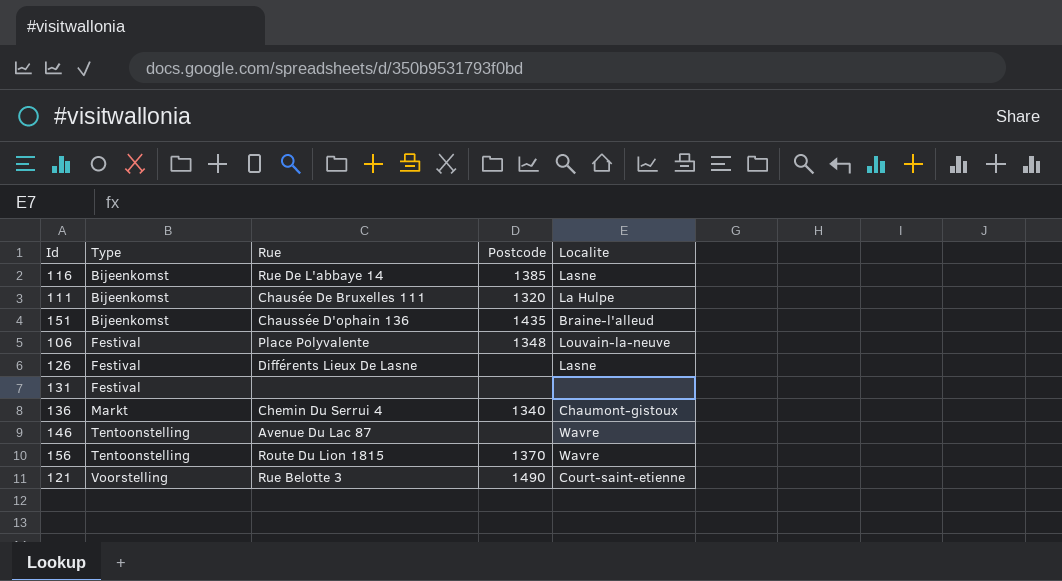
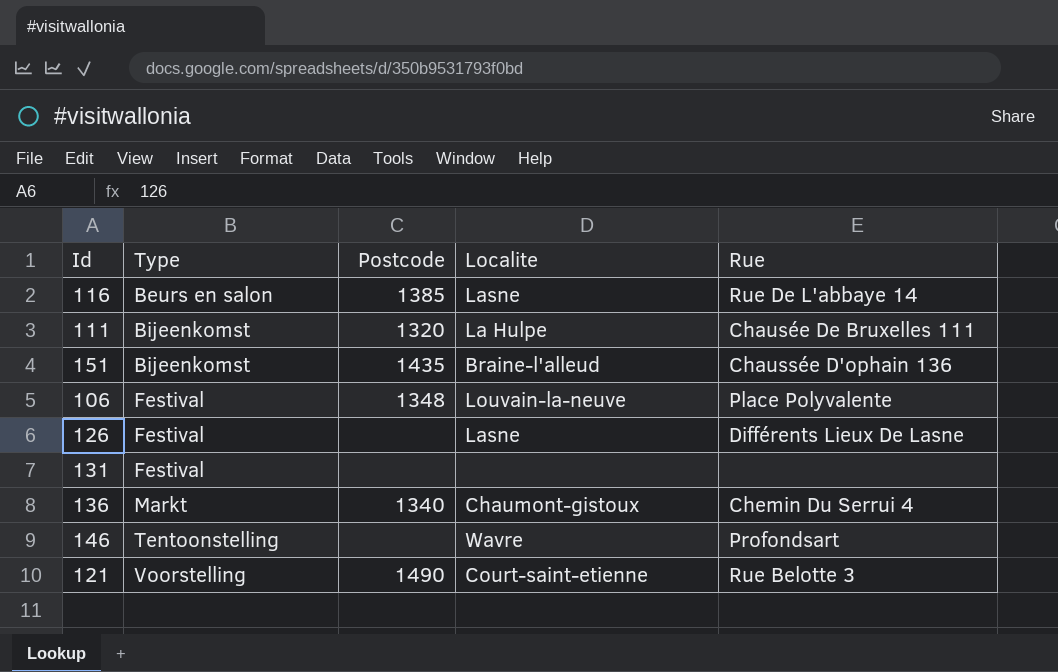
column Rue | position: 3 -> 5
row 156: Tentoonstelling | Route Du Lion 1815 | 1370 | Wavre -> none
116 | Type: Bijeenkomst -> Beurs en salon
146 | Rue: Avenue Du Lac 87 -> Profondsart

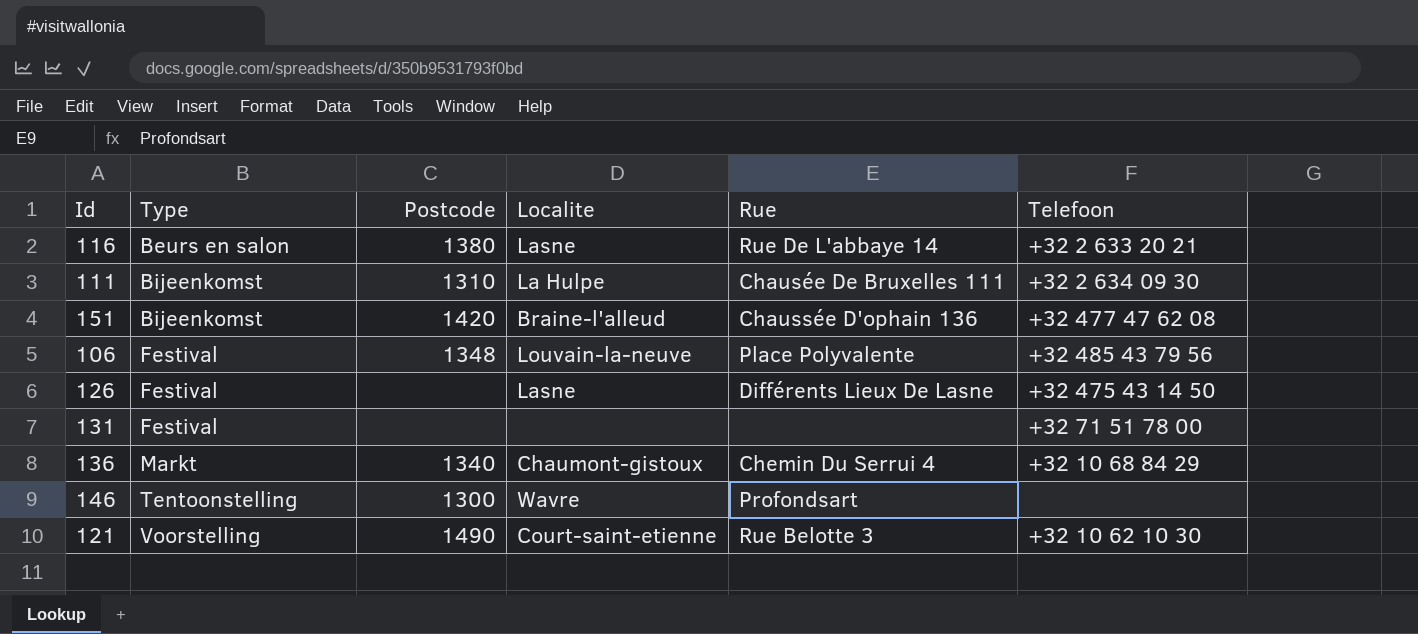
column Telefoon | position: none -> 6
116 | Postcode: 1385 -> 1380
111 | Postcode: 1320 -> 1310
151 | Postcode: 1435 -> 1420
146 | Postcode: none -> 1300

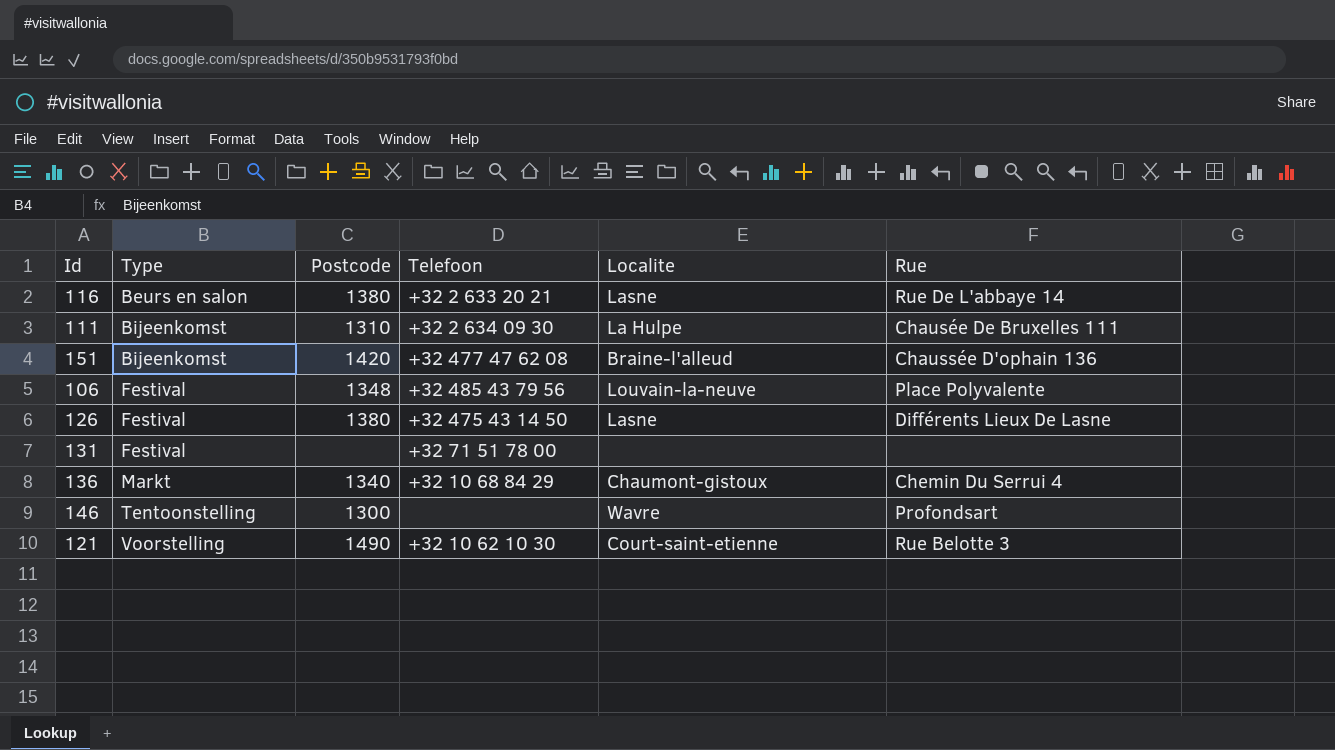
column Telefoon | position: 6 -> 4
126 | Postcode: none -> 1380

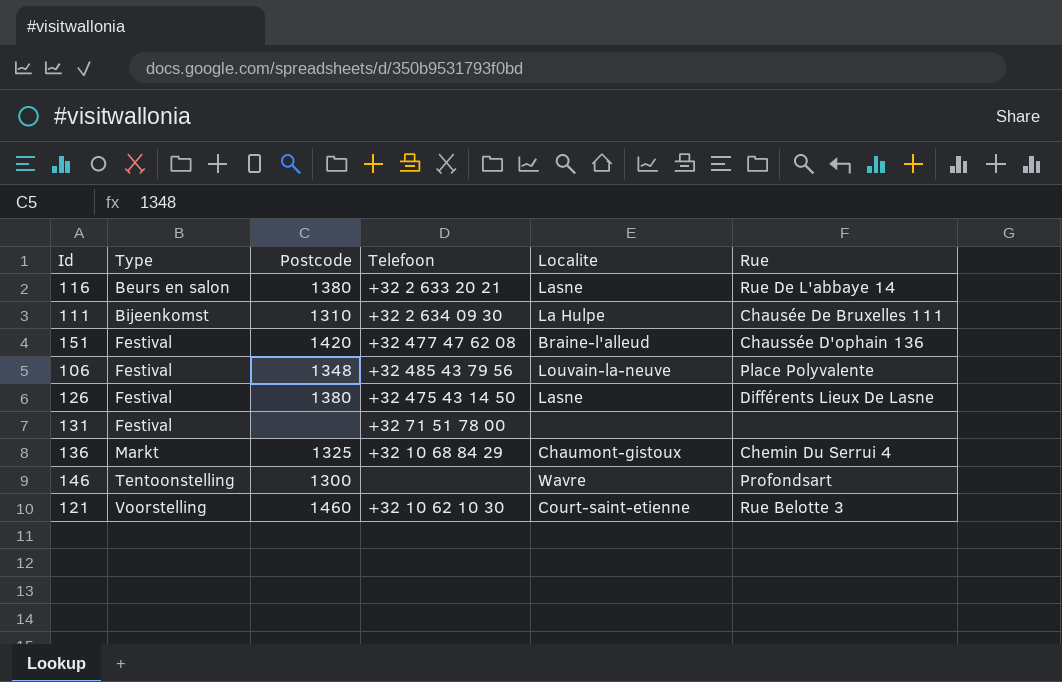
151 | Type: Bijeenkomst -> Festival
136 | Postcode: 1340 -> 1325
121 | Postcode: 1490 -> 1460

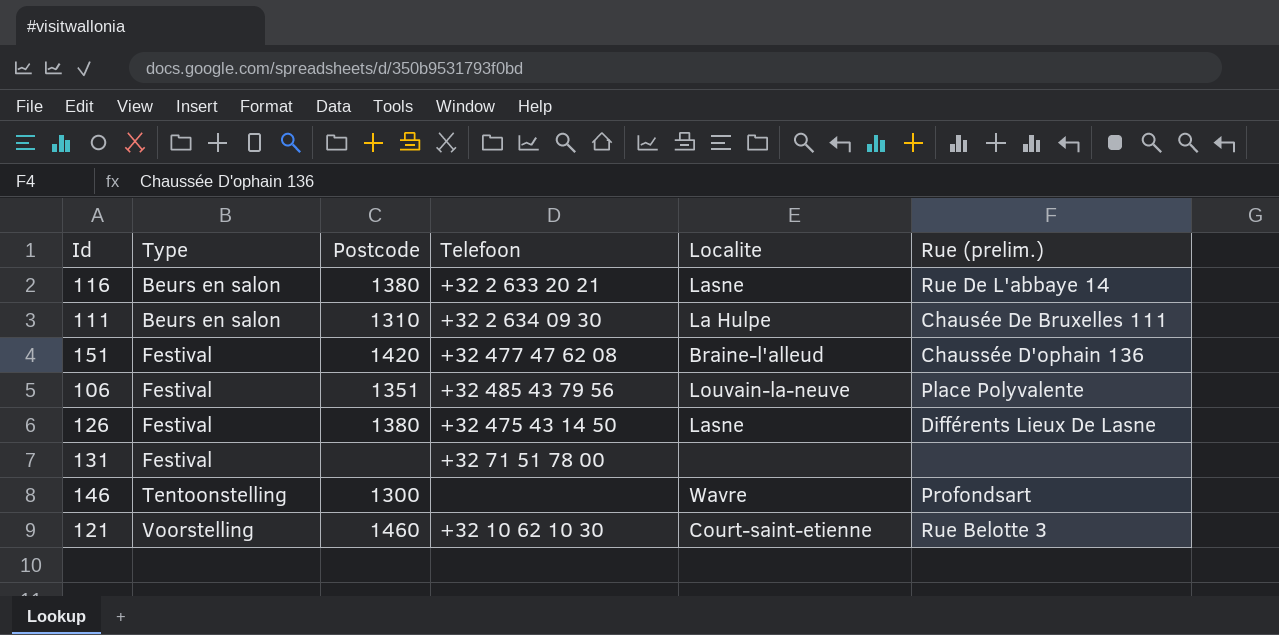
column name: Rue -> Rue (prelim.)
row 136: Markt | 1325 | +32 10 68 84 29 | Chaumont-gistoux | Chemin Du Serrui 4 -> none
111 | Type: Bijeenkomst -> Beurs en salon
106 | Postcode: 1348 -> 1351

